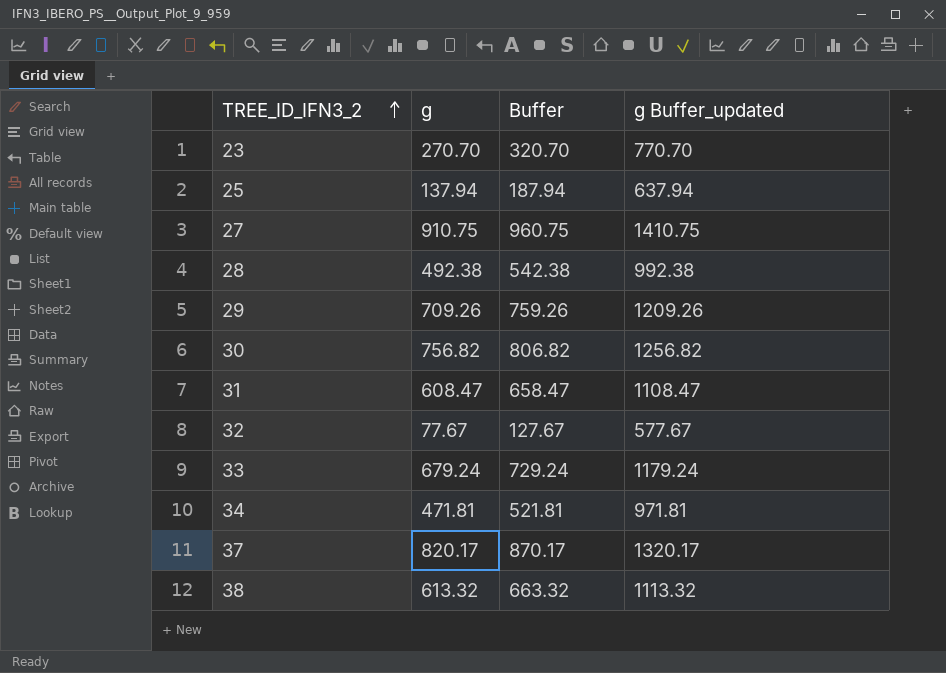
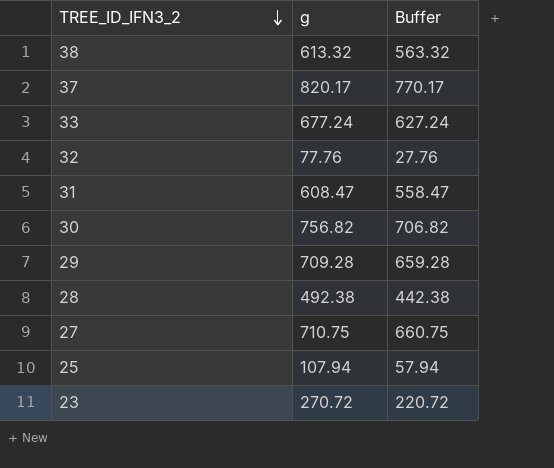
row order: TREE_ID_IFN3_2 ascending -> TREE_ID_IFN3_2 descending
column g Buffer_updated | formula: [g] + 500 -> none
column Buffer | formula: [g] + 50 -> [g] - 50
row 34: 471.81 | 521.81 | 971.81 -> none
33 | g: 679.24 -> 677.24
32 | g: 77.67 -> 77.76
29 | g: 709.26 -> 709.28
27 | g: 910.75 -> 710.75
25 | g: 137.94 -> 107.94
23 | g: 270.70 -> 270.72

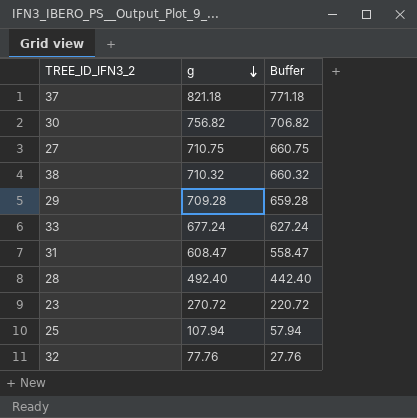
row order: TREE_ID_IFN3_2 descending -> g descending
37 | g: 820.17 -> 821.18
37 | Buffer: 770.17 -> 771.18
38 | g: 613.32 -> 710.32
38 | Buffer: 563.32 -> 660.32
28 | g: 492.38 -> 492.40
28 | Buffer: 442.38 -> 442.40

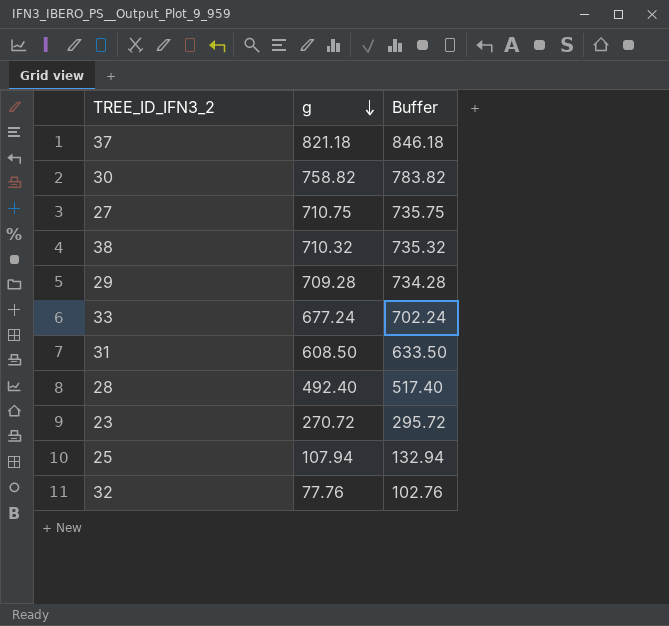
column Buffer | formula: [g] - 50 -> [g] + 25
30 | g: 756.82 -> 758.82
31 | g: 608.47 -> 608.50

